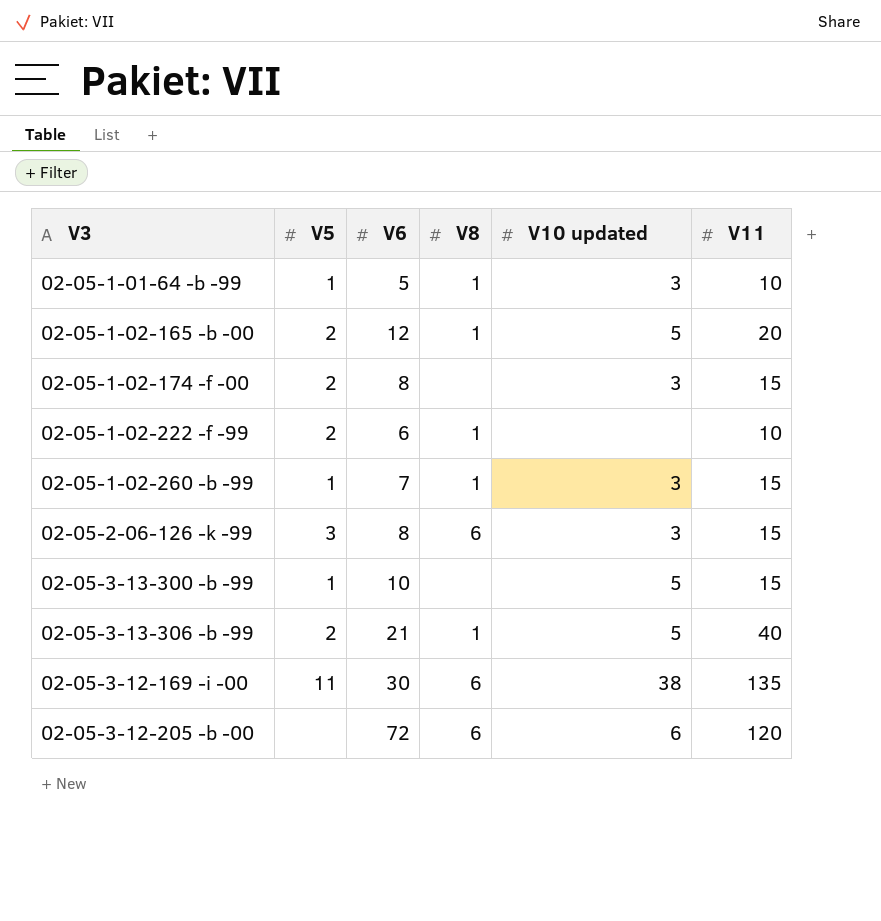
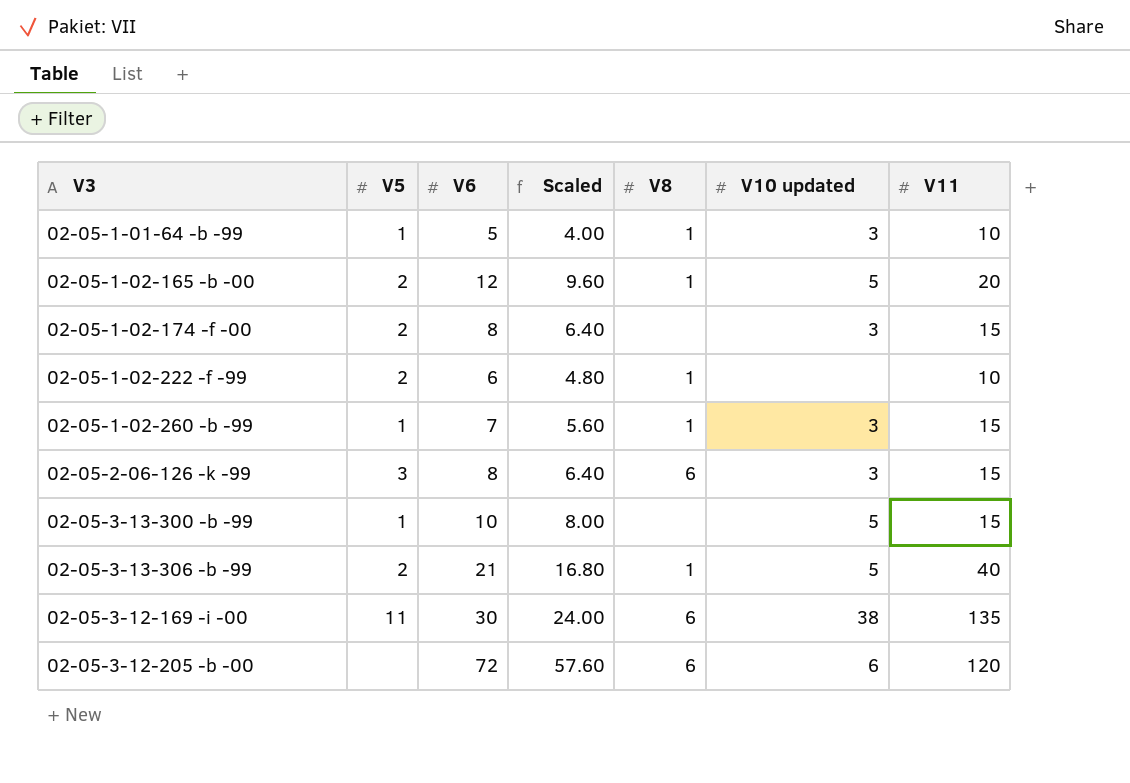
column Scaled | formula: none -> [V6] * 0.8

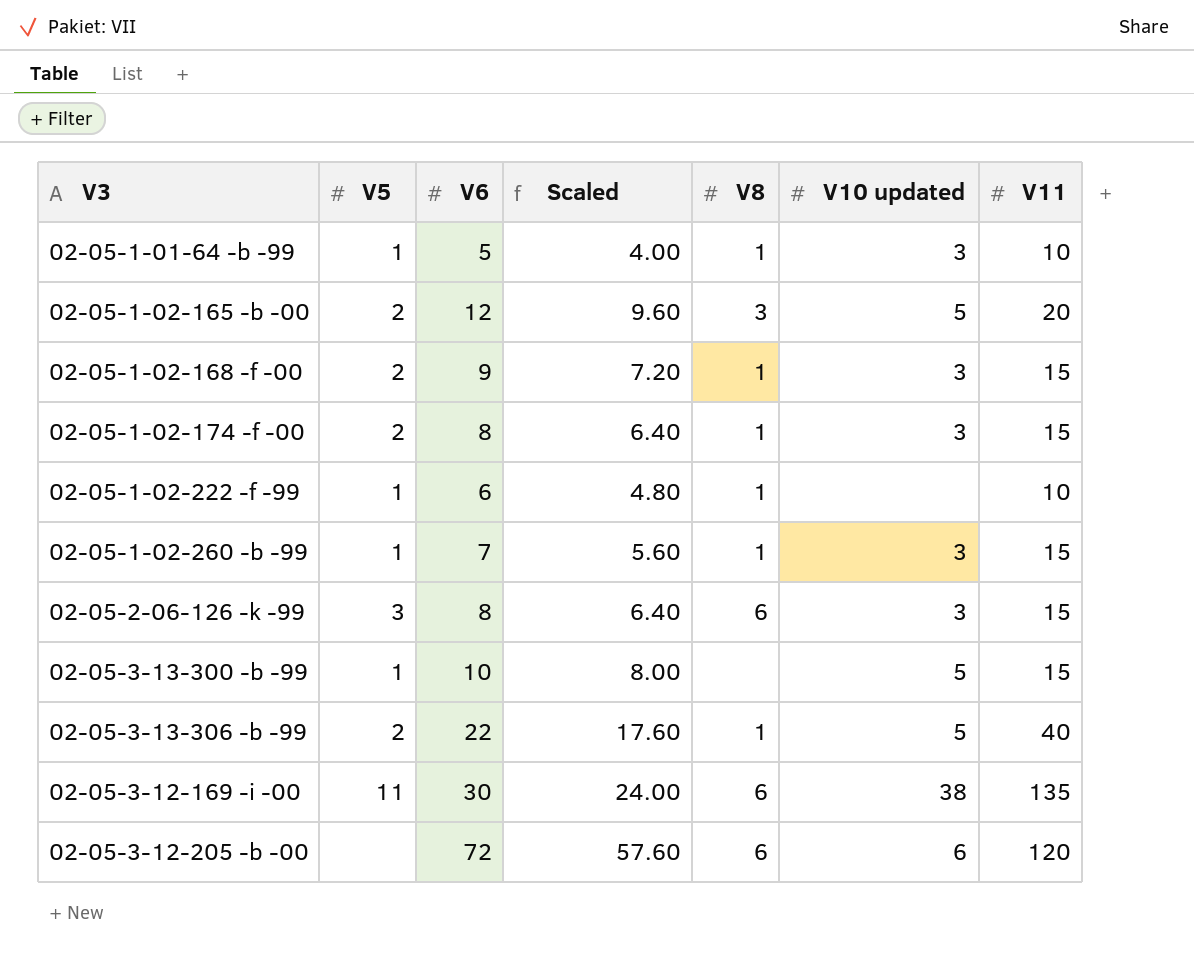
02-05-1-02-165 -b -00 | V8: 1 -> 3
row 02-05-1-02-168 -f -00: none -> 2 | 9 | 7.20 | 1 | 3 | 15
02-05-1-02-174 -f -00 | V8: none -> 1
02-05-1-02-222 -f -99 | V5: 2 -> 1
02-05-3-13-306 -b -99 | V6: 21 -> 22
02-05-3-13-306 -b -99 | Scaled: 16.80 -> 17.60

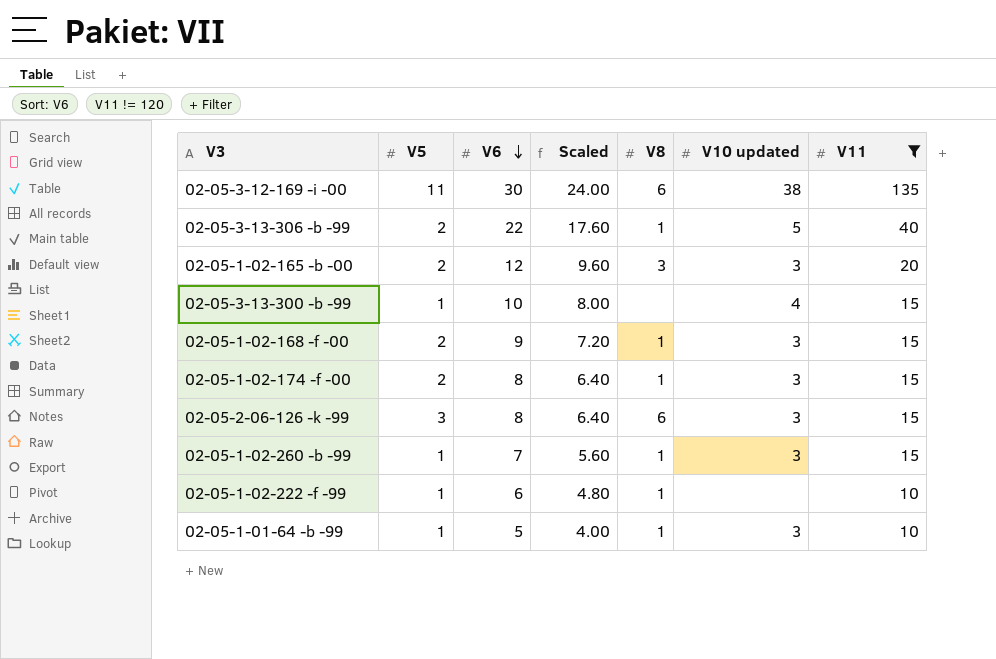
filter: none -> V11 != 120
row order: none -> V6 descending
02-05-1-02-165 -b -00 | V10 updated: 5 -> 3
02-05-3-13-300 -b -99 | V10 updated: 5 -> 4

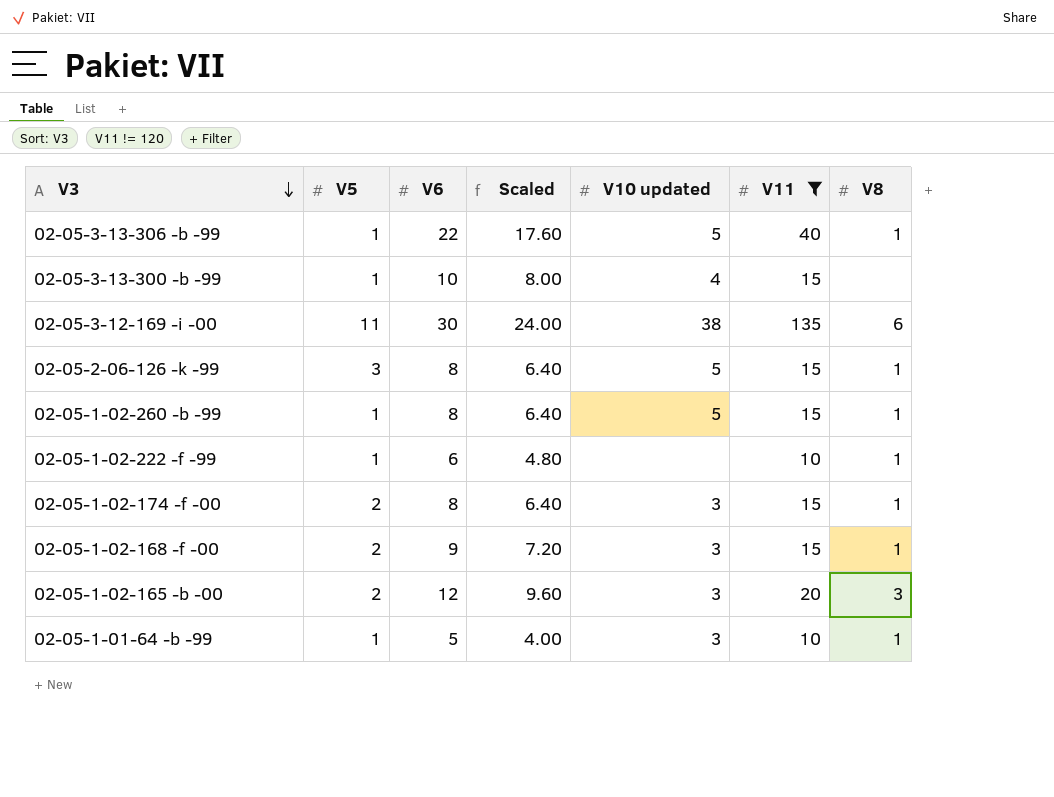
row order: V6 descending -> V3 descending
column V8 | position: 5 -> 7
02-05-3-13-306 -b -99 | V5: 2 -> 1
02-05-2-06-126 -k -99 | V10 updated: 3 -> 5
02-05-2-06-126 -k -99 | V8: 6 -> 1
02-05-1-02-260 -b -99 | V6: 7 -> 8
02-05-1-02-260 -b -99 | Scaled: 5.60 -> 6.40
02-05-1-02-260 -b -99 | V10 updated: 3 -> 5

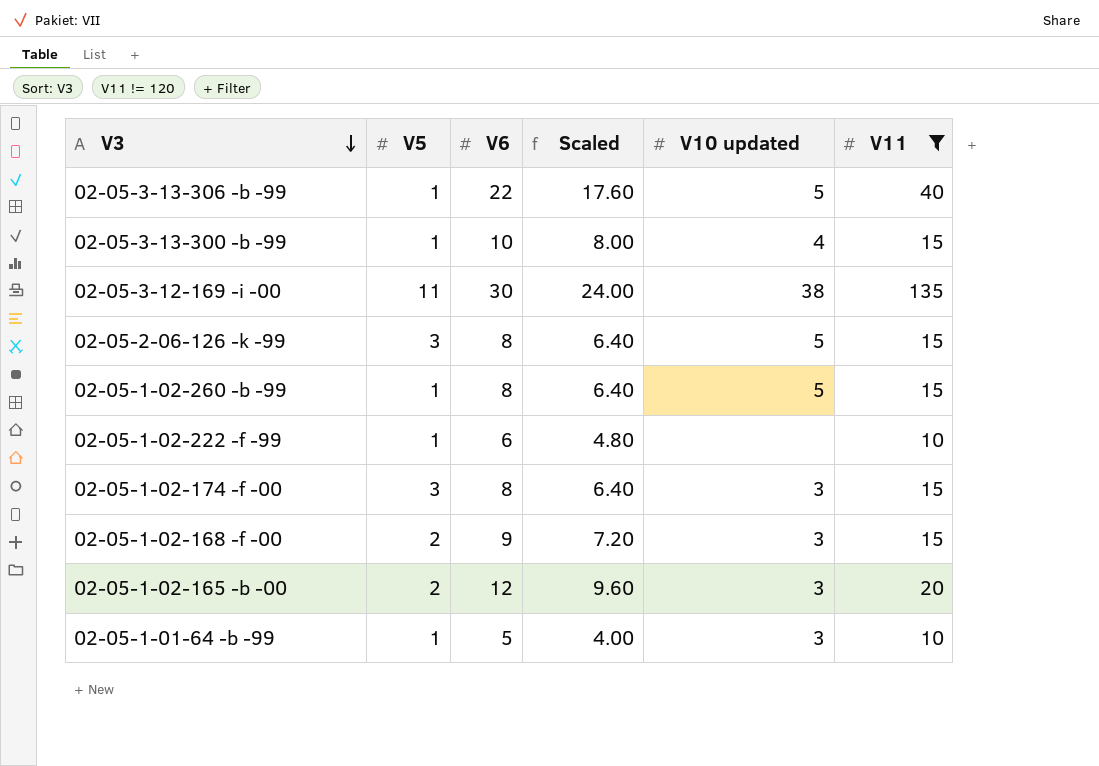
column V8 | position: 7 -> none
02-05-1-02-174 -f -00 | V5: 2 -> 3

